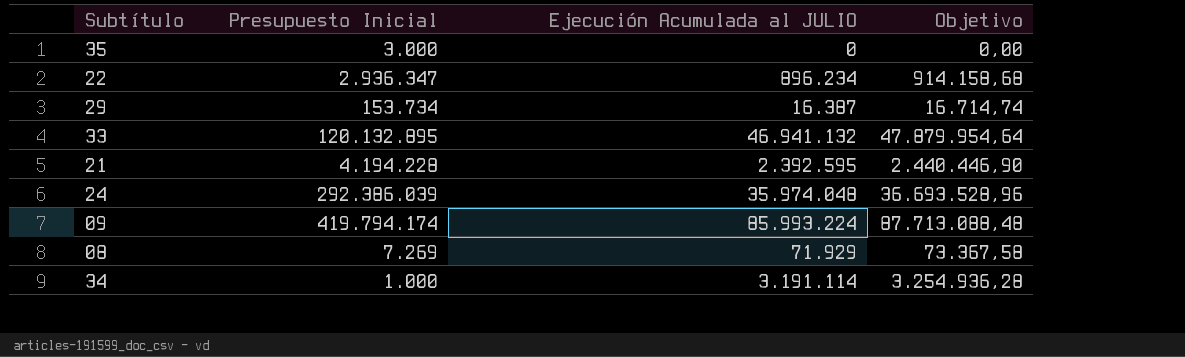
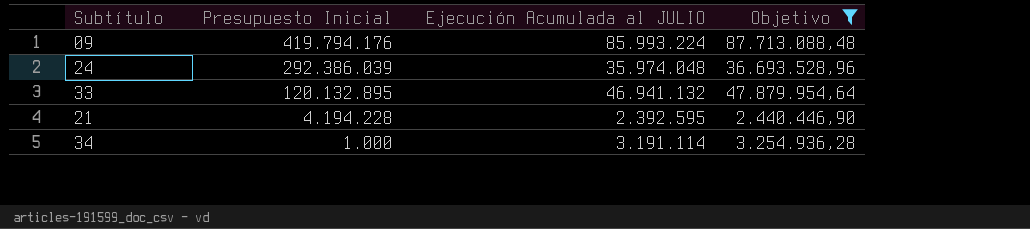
filter: none -> Objetivo >= 2.440.446,90
row order: none -> Presupuesto Inicial descending
09 | Presupuesto Inicial: 419.794.174 -> 419.794.176

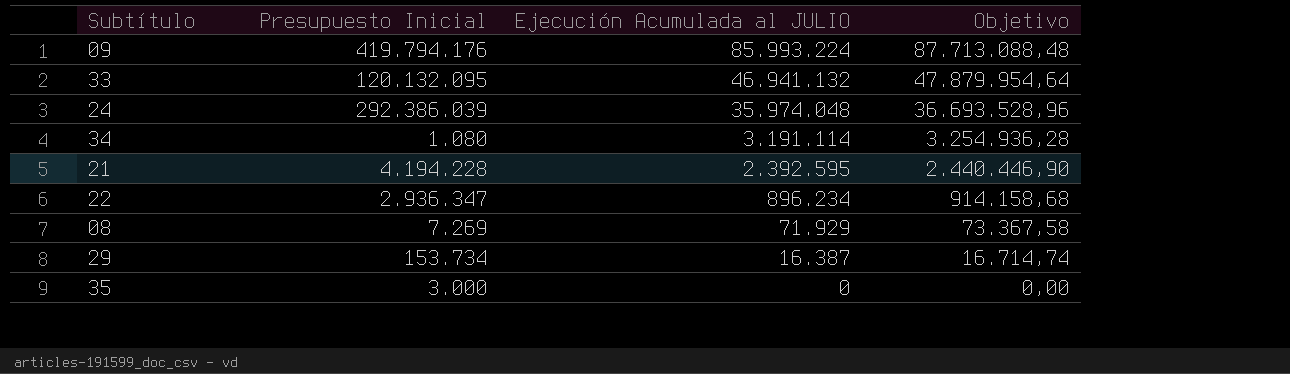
filter: Objetivo >= 2.440.446,90 -> none
row order: Presupuesto Inicial descending -> Ejecución Acumulada al JULIO descending
33 | Presupuesto Inicial: 120.132.895 -> 120.132.095
34 | Presupuesto Inicial: 1.000 -> 1.080

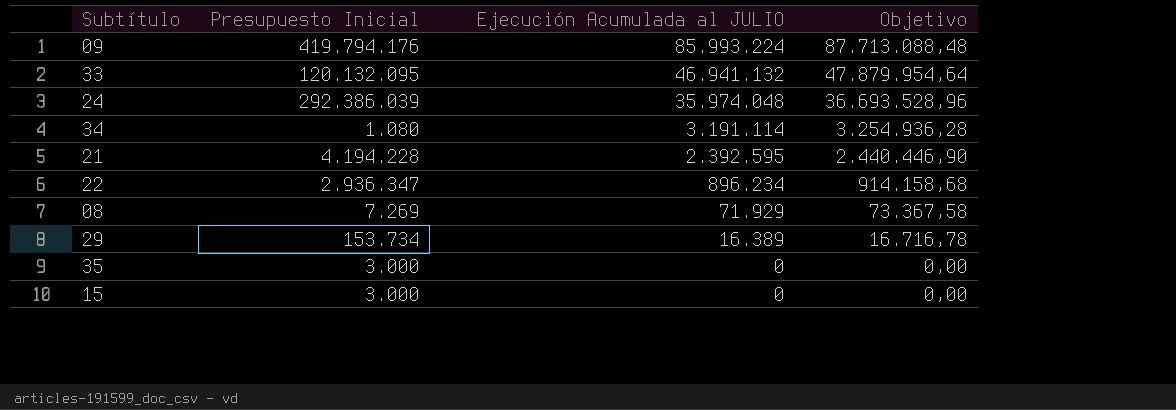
29 | Ejecución Acumulada al JULIO: 16.387 -> 16.389
29 | Objetivo: 16.714,74 -> 16.716,78
row 15: none -> 3.000 | 0 | 0,00

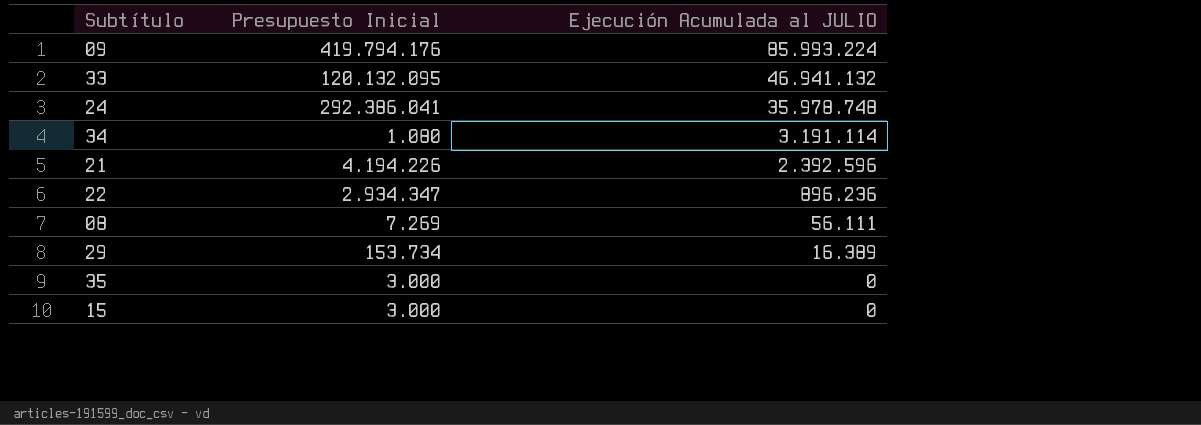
column Objetivo | formula: [Ejecución Acumulada al JULIO] * 1,02 -> none
24 | Presupuesto Inicial: 292.386.039 -> 292.386.041
24 | Ejecución Acumulada al JULIO: 35.974.048 -> 35.978.748
21 | Presupuesto Inicial: 4.194.228 -> 4.194.226
21 | Ejecución Acumulada al JULIO: 2.392.595 -> 2.392.596
22 | Presupuesto Inicial: 2.936.347 -> 2.934.347
22 | Ejecución Acumulada al JULIO: 896.234 -> 896.236
08 | Ejecución Acumulada al JULIO: 71.929 -> 56.111

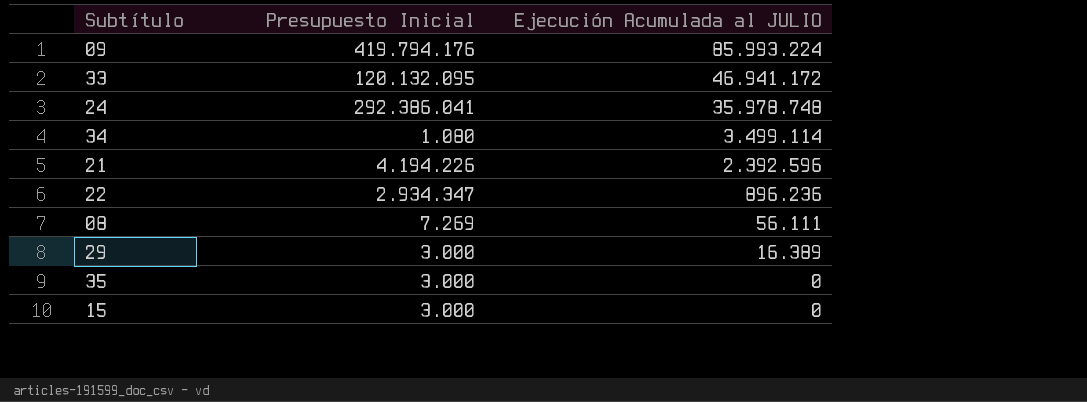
33 | Ejecución Acumulada al JULIO: 46.941.132 -> 46.941.172
34 | Ejecución Acumulada al JULIO: 3.191.114 -> 3.499.114
29 | Presupuesto Inicial: 153.734 -> 3.000

